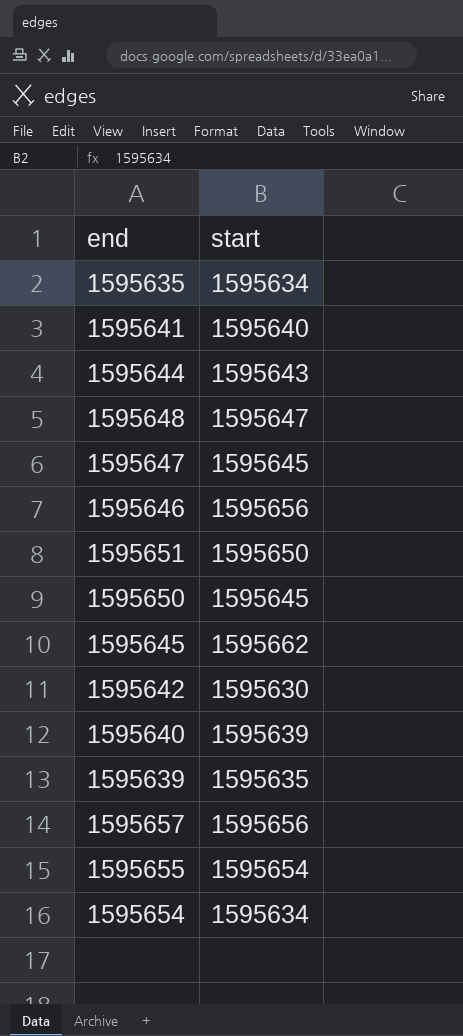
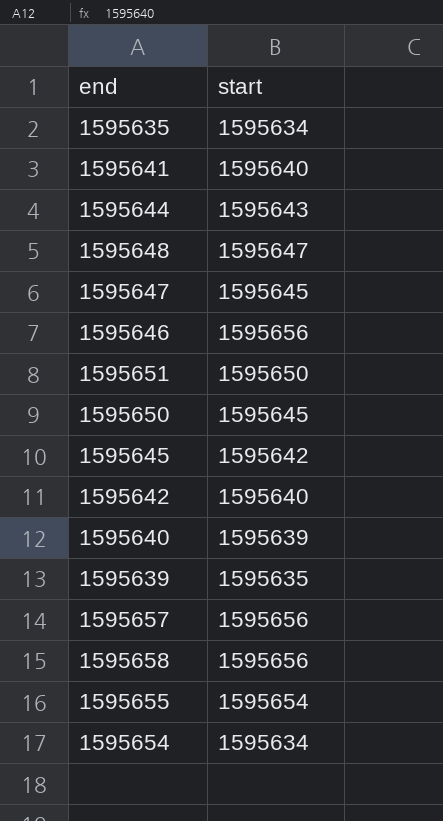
1595645 | start: 1595662 -> 1595642
1595642 | start: 1595630 -> 1595640
row 1595658: none -> 1595656

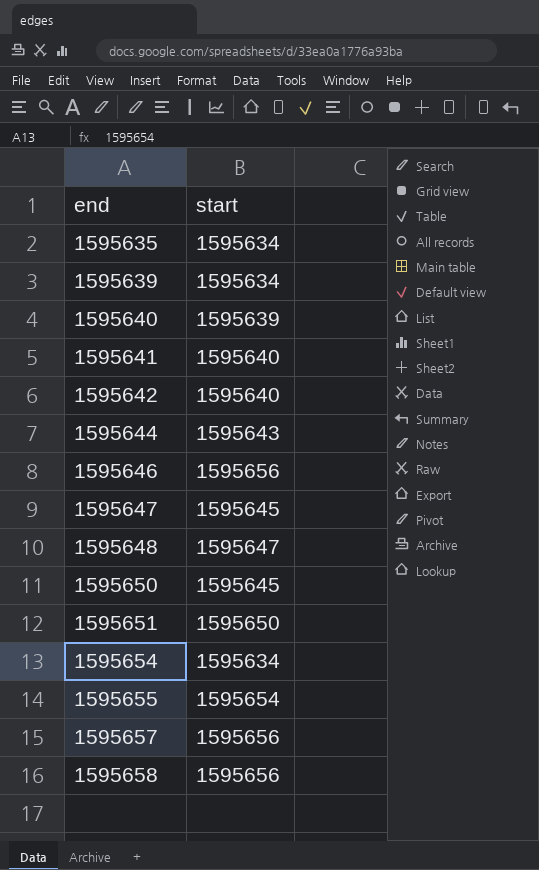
row order: none -> end ascending
row 1595645: 1595642 -> none
1595639 | start: 1595635 -> 1595634

